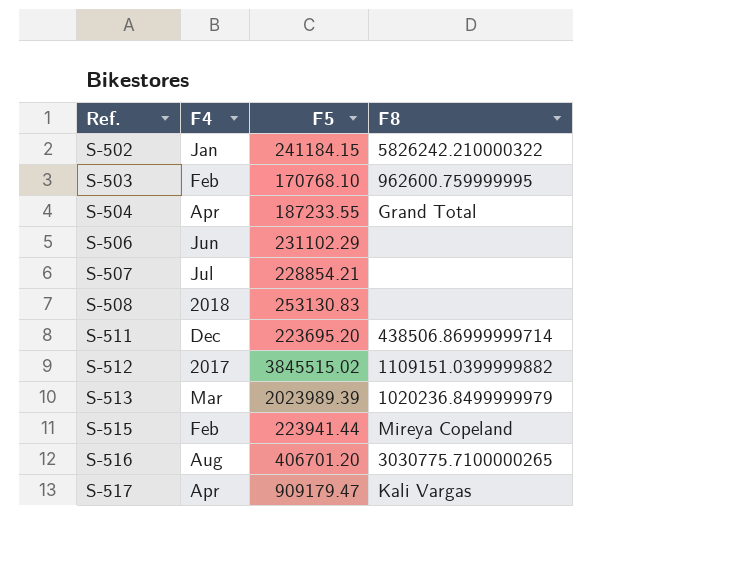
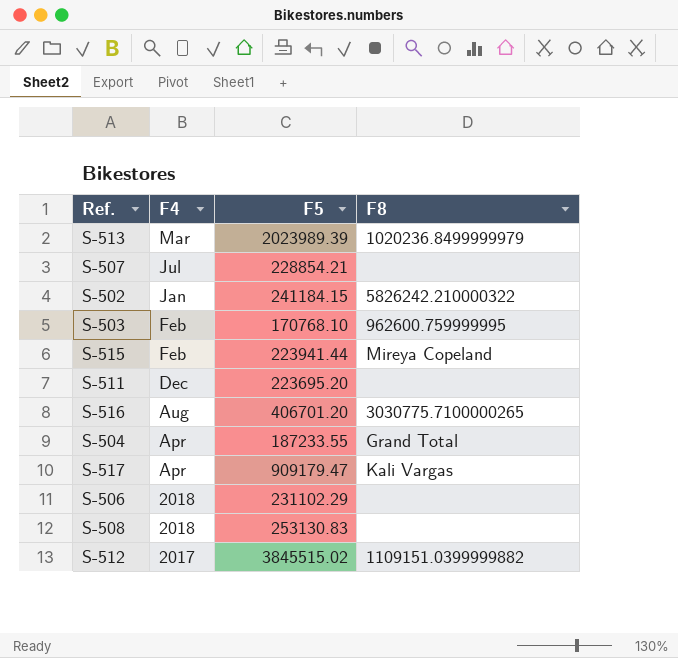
row order: Ref. ascending -> F4 descending
S-511 | F8: 438506.86999999714 -> none
S-506 | F4: Jun -> 2018

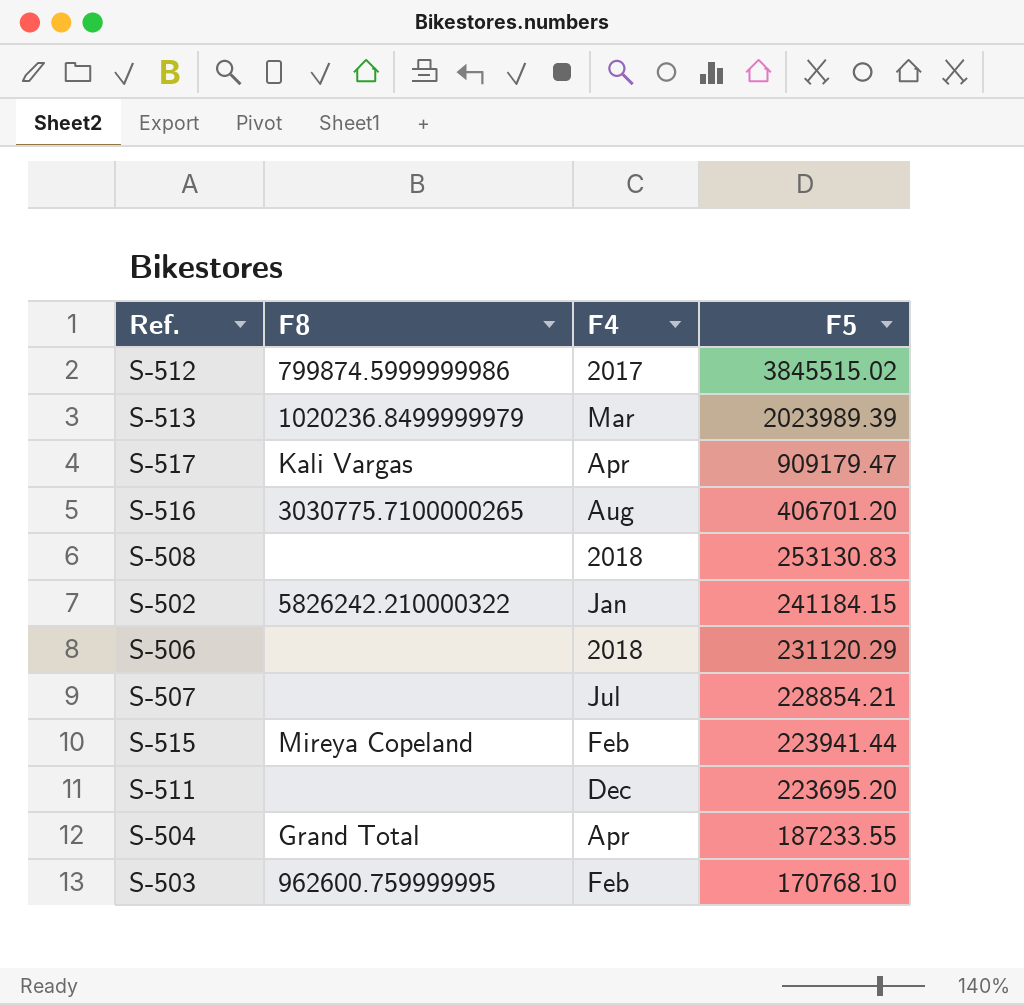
row order: F4 descending -> F5 descending
column F8 | position: 4 -> 2
S-512 | F8: 1109151.0399999882 -> 799874.5999999986
S-506 | F5: 231102.29 -> 231120.29

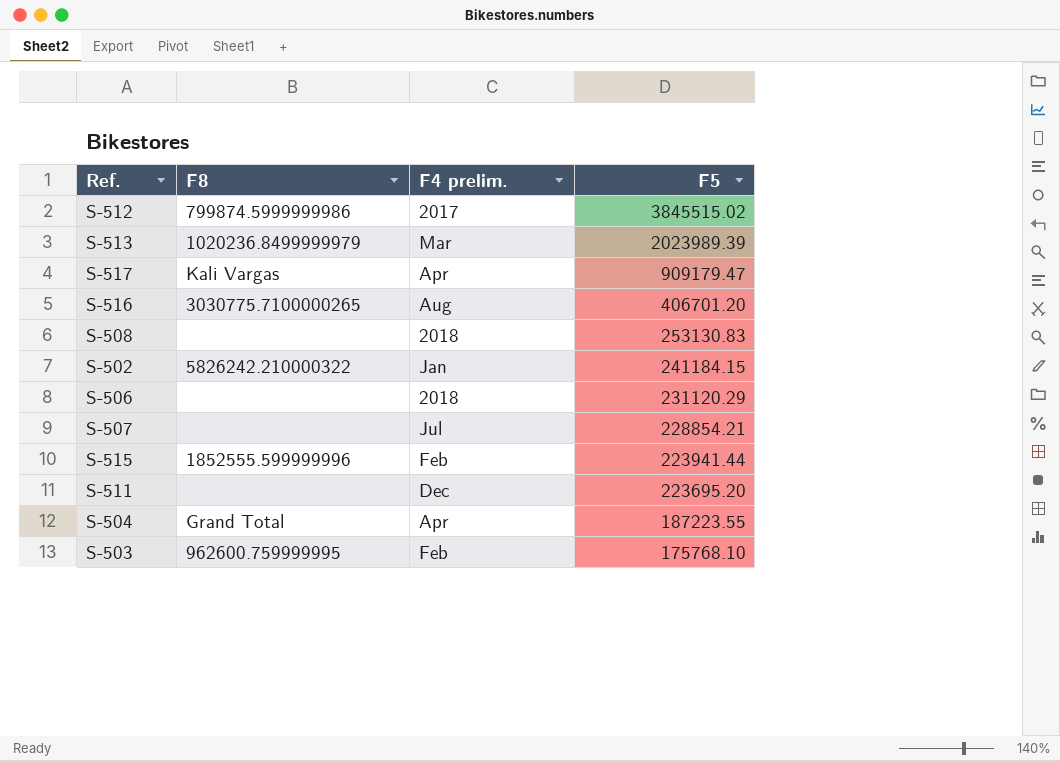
column name: F4 -> F4 prelim.
S-515 | F8: Mireya Copeland -> 1852555.599999996
S-504 | F5: 187233.55 -> 187223.55
S-503 | F5: 170768.10 -> 175768.10

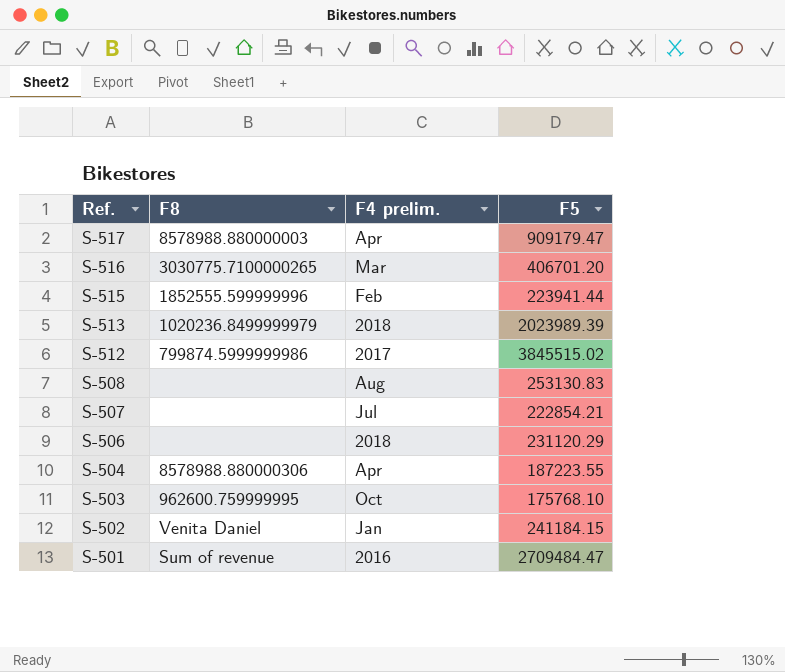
row order: F5 descending -> Ref. descending
row S-511: none | Dec | 223695.20 -> none
S-517 | F8: Kali Vargas -> 8578988.880000003
S-516 | F4 prelim.: Aug -> Mar
S-513 | F4 prelim.: Mar -> 2018
S-508 | F4 prelim.: 2018 -> Aug
S-507 | F5: 228854.21 -> 222854.21
S-504 | F8: Grand Total -> 8578988.880000306
S-503 | F4 prelim.: Feb -> Oct
S-502 | F8: 5826242.210000322 -> Venita Daniel
row S-501: none -> Sum of revenue | 2016 | 2709484.47

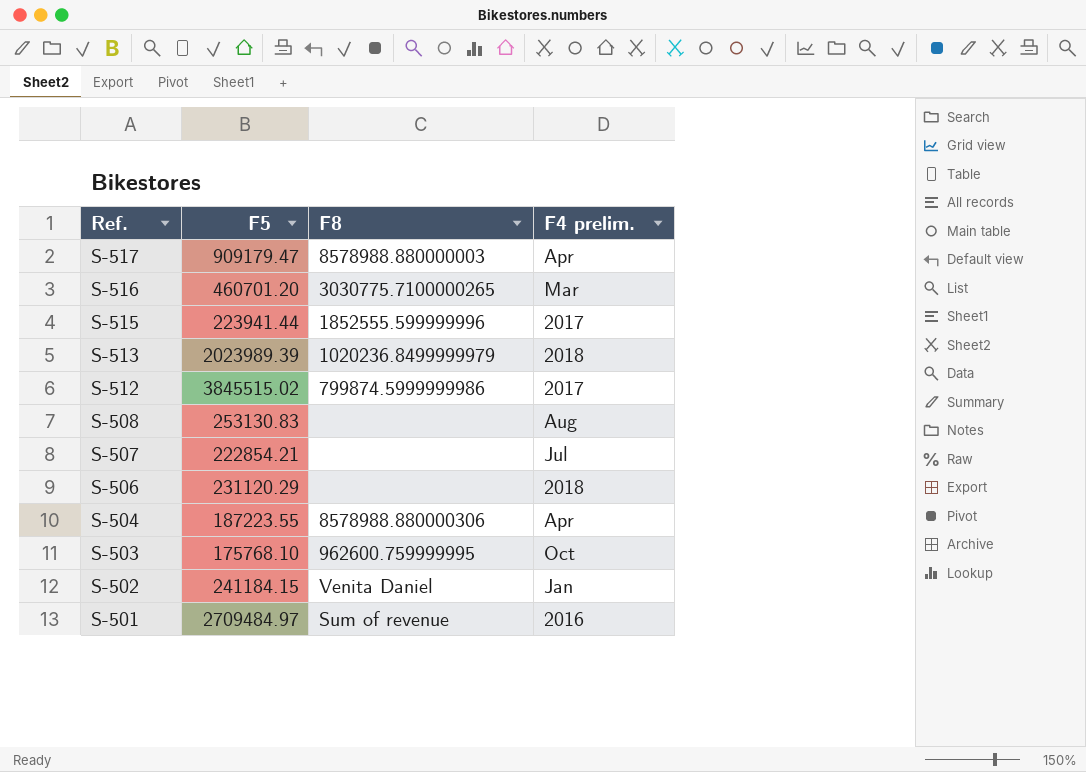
column F5 | position: 4 -> 2
S-516 | F5: 406701.20 -> 460701.20
S-515 | F4 prelim.: Feb -> 2017
S-501 | F5: 2709484.47 -> 2709484.97

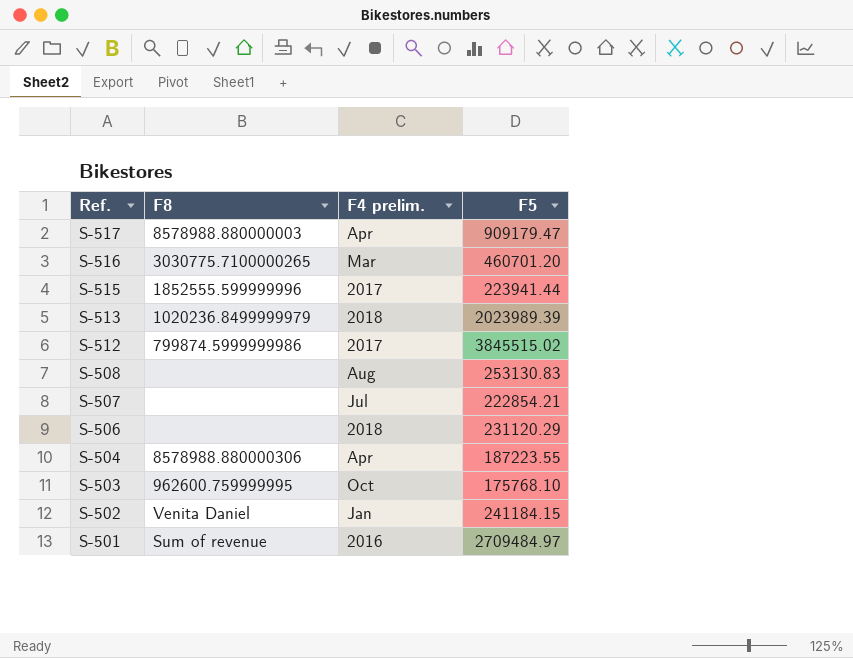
column F5 | position: 2 -> 4

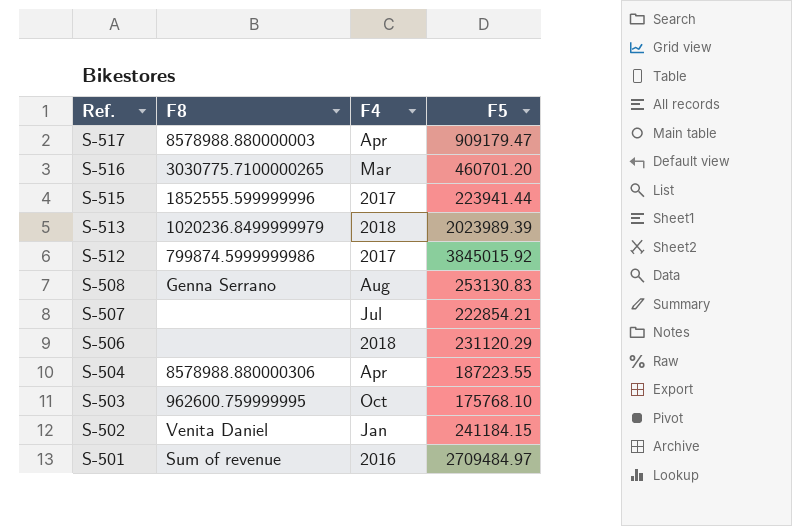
column name: F4 prelim. -> F4
S-512 | F5: 3845515.02 -> 3845015.92
S-508 | F8: none -> Genna Serrano

